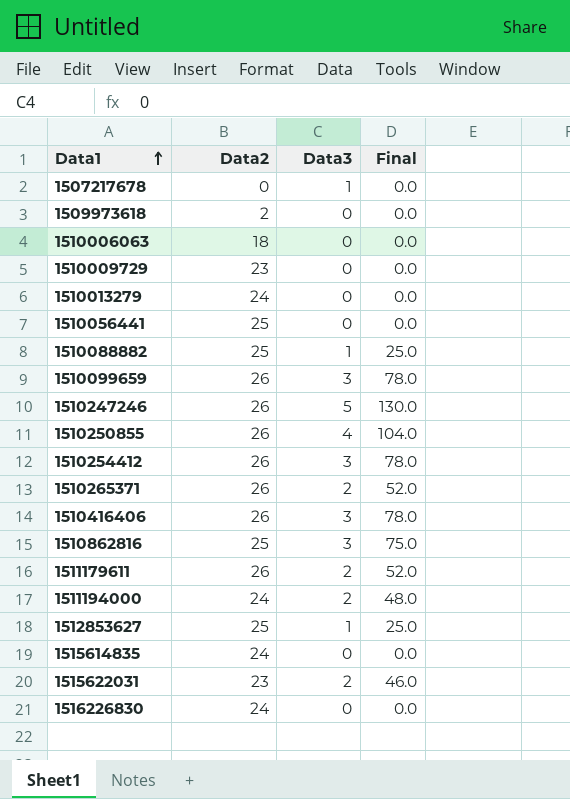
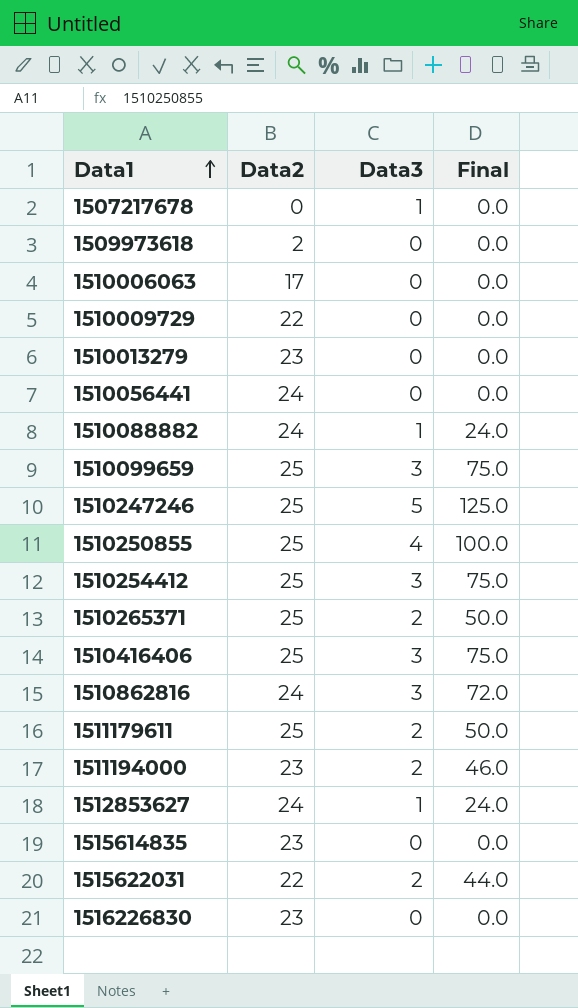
1510006063 | Data2: 18 -> 17
1510009729 | Data2: 23 -> 22
1510013279 | Data2: 24 -> 23
1510056441 | Data2: 25 -> 24
1510088882 | Data2: 25 -> 24
1510088882 | Final: 25.0 -> 24.0
1510099659 | Data2: 26 -> 25
1510099659 | Final: 78.0 -> 75.0
1510247246 | Data2: 26 -> 25
1510247246 | Final: 130.0 -> 125.0
1510250855 | Data2: 26 -> 25
1510250855 | Final: 104.0 -> 100.0
1510254412 | Data2: 26 -> 25
1510254412 | Final: 78.0 -> 75.0
1510265371 | Data2: 26 -> 25
1510265371 | Final: 52.0 -> 50.0
1510416406 | Data2: 26 -> 25
1510416406 | Final: 78.0 -> 75.0
1510862816 | Data2: 25 -> 24
1510862816 | Final: 75.0 -> 72.0
1511179611 | Data2: 26 -> 25
1511179611 | Final: 52.0 -> 50.0
1511194000 | Data2: 24 -> 23
1511194000 | Final: 48.0 -> 46.0
1512853627 | Data2: 25 -> 24
1512853627 | Final: 25.0 -> 24.0
1515614835 | Data2: 24 -> 23
1515622031 | Data2: 23 -> 22
1515622031 | Final: 46.0 -> 44.0
1516226830 | Data2: 24 -> 23

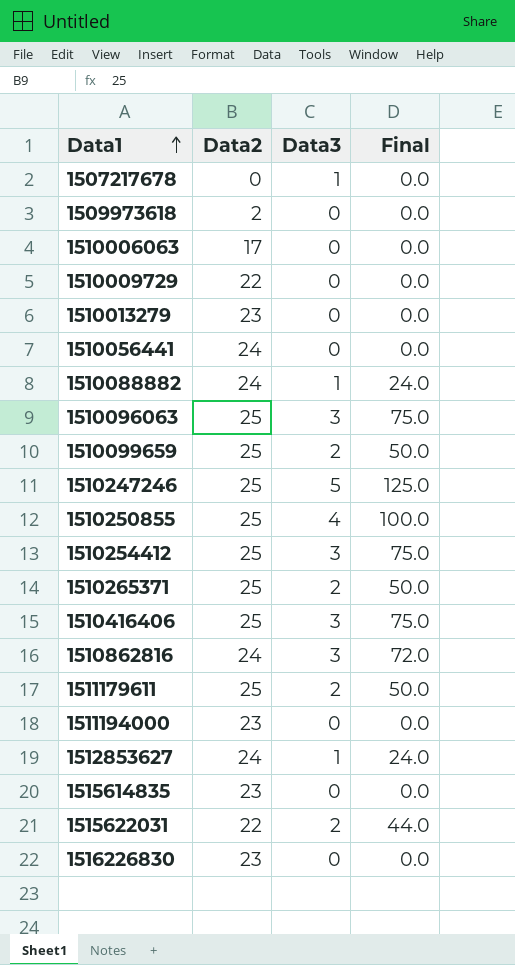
row 1510096063: none -> 25 | 3 | 75.0
1510099659 | Data3: 3 -> 2
1510099659 | Final: 75.0 -> 50.0
1511194000 | Data3: 2 -> 0
1511194000 | Final: 46.0 -> 0.0

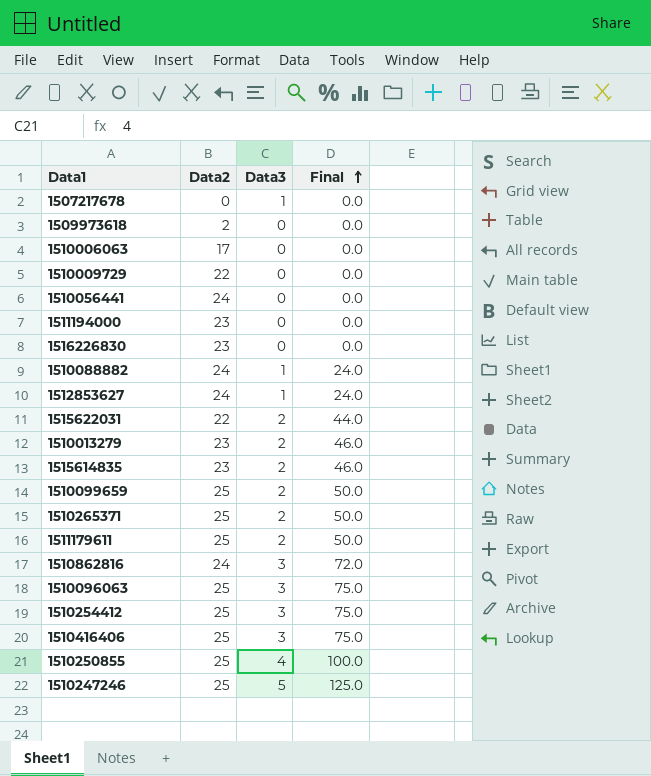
row order: Data1 ascending -> Final ascending
1510013279 | Data3: 0 -> 2
1510013279 | Final: 0.0 -> 46.0
1515614835 | Data3: 0 -> 2
1515614835 | Final: 0.0 -> 46.0

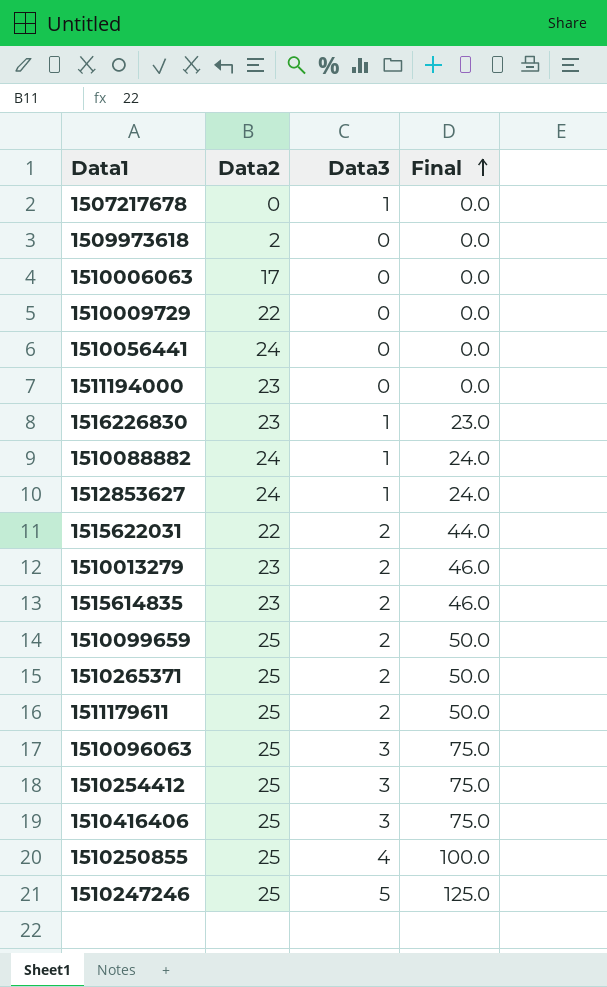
row 1510862816: 24 | 3 | 72.0 -> none
1516226830 | Data3: 0 -> 1
1516226830 | Final: 0.0 -> 23.0

